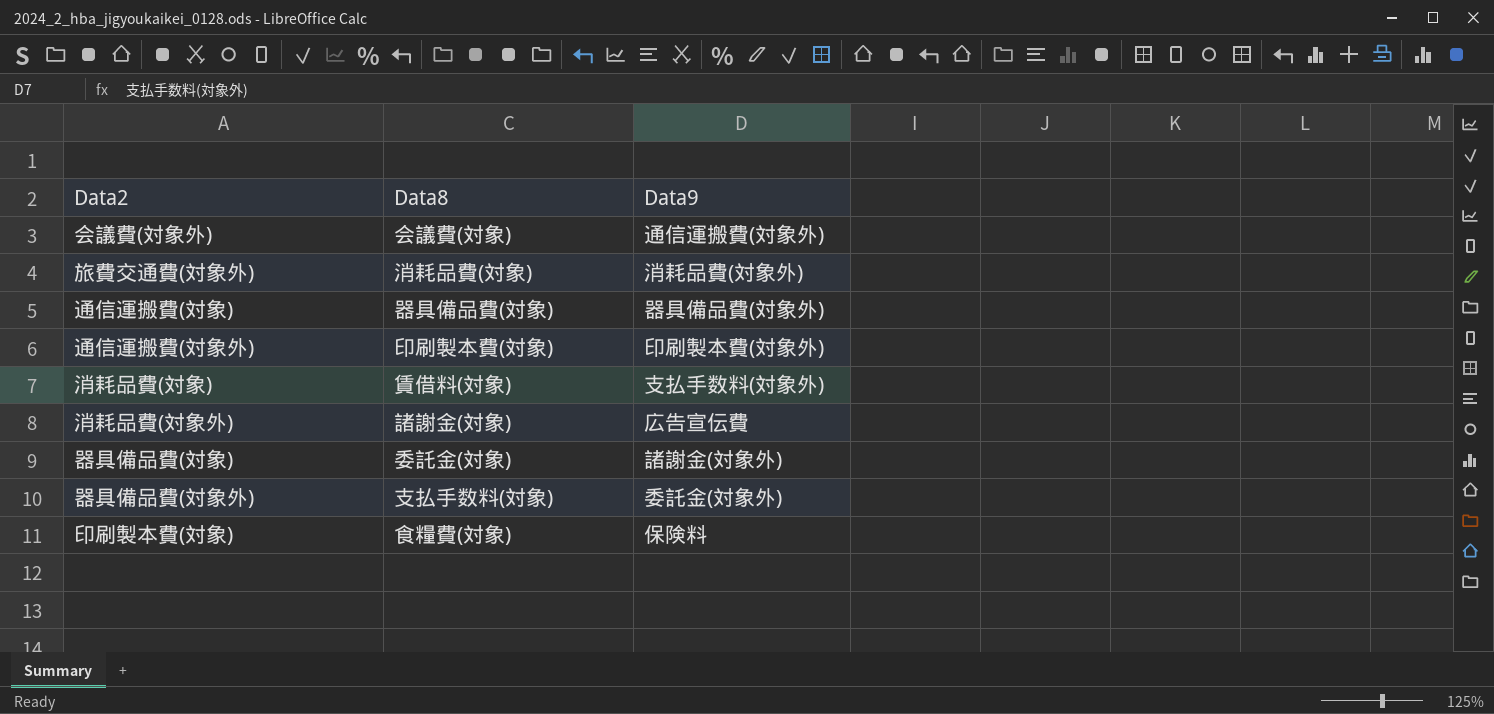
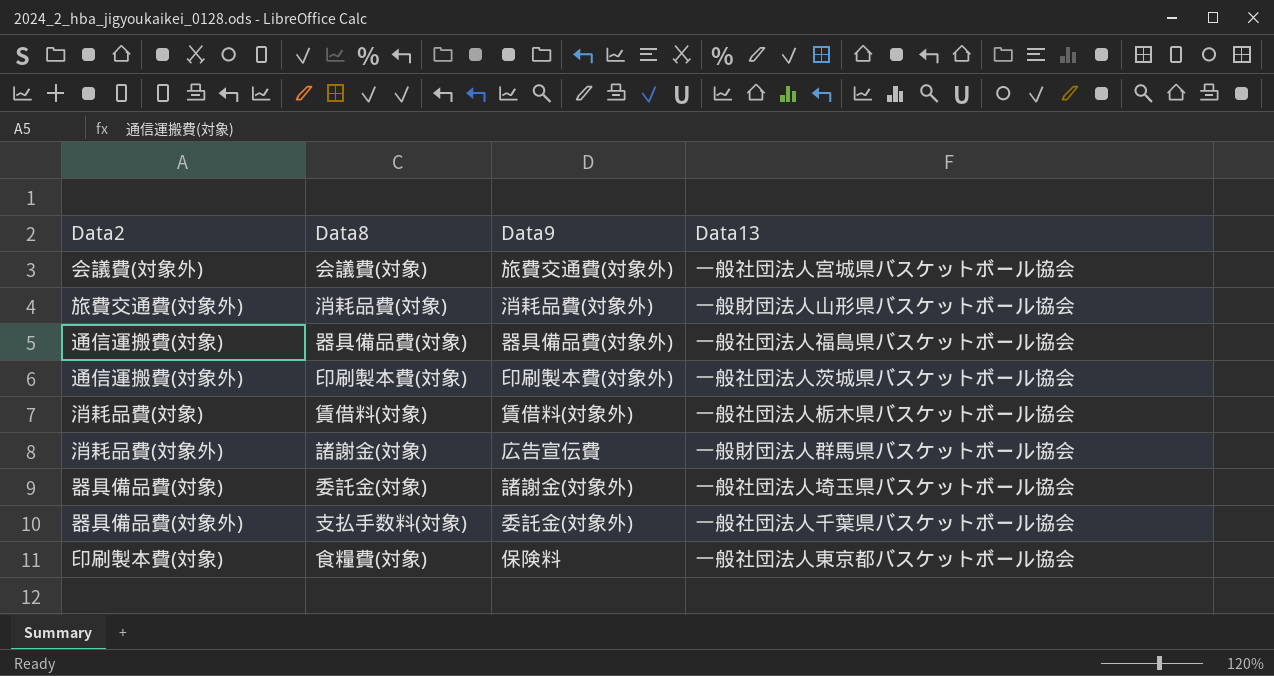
column Data13 | position: none -> 4
会議費(対象外) | Data9: 通信運搬費(対象外) -> 旅費交通費(対象外)
消耗品費(対象) | Data9: 支払手数料(対象外) -> 賃借料(対象外)

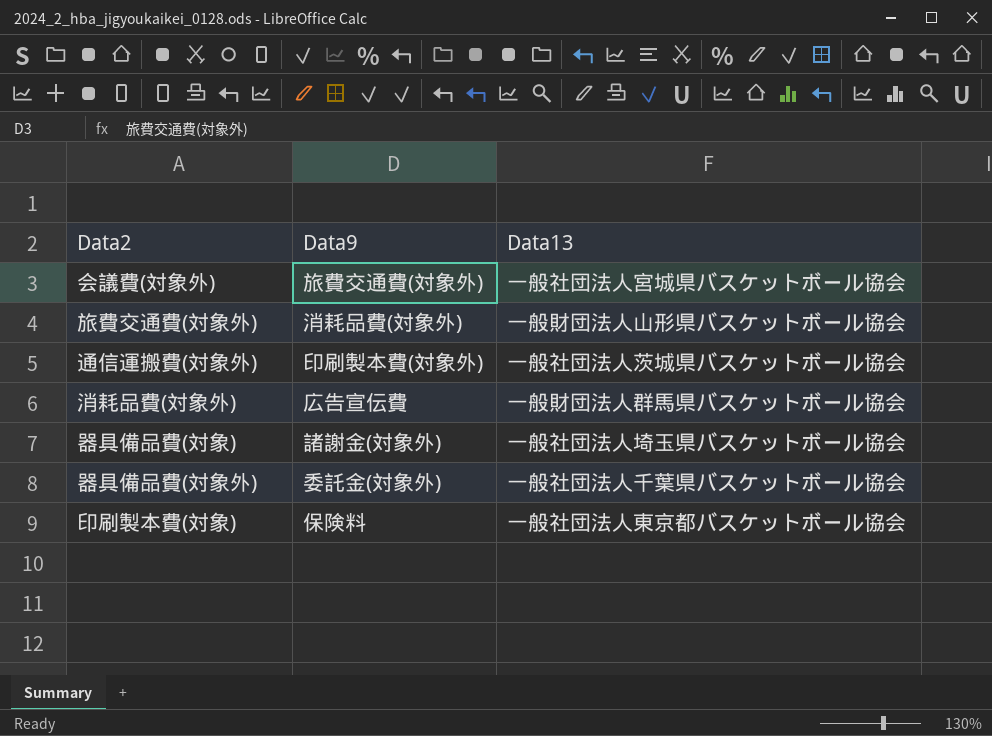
column Data8 | position: 2 -> none
row 通信運搬費(対象): 器具備品費(対象) | 器具備品費(対象外) | 一般社団法人福島県バスケットボール協会 -> none
row 消耗品費(対象): 賃借料(対象) | 賃借料(対象外) | 一般社団法人栃木県バスケットボール協会 -> none

